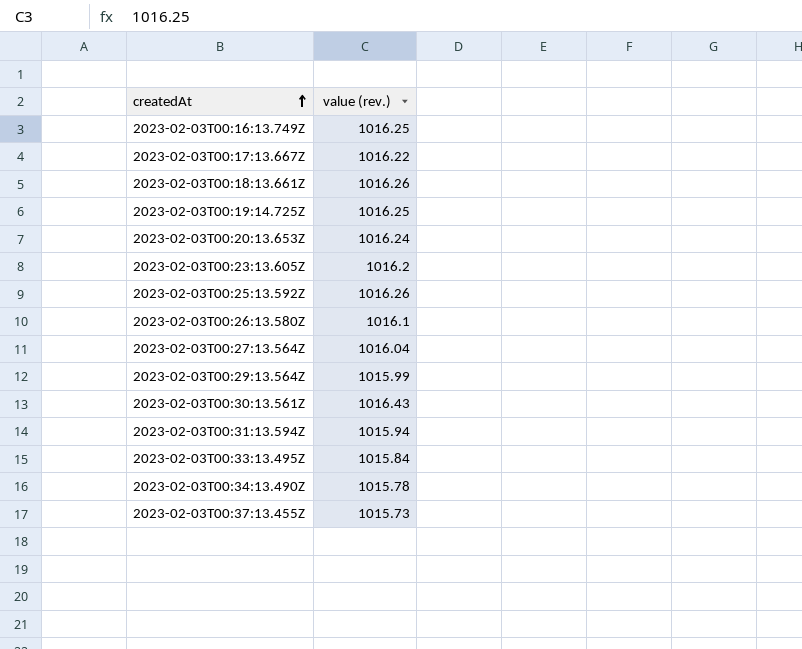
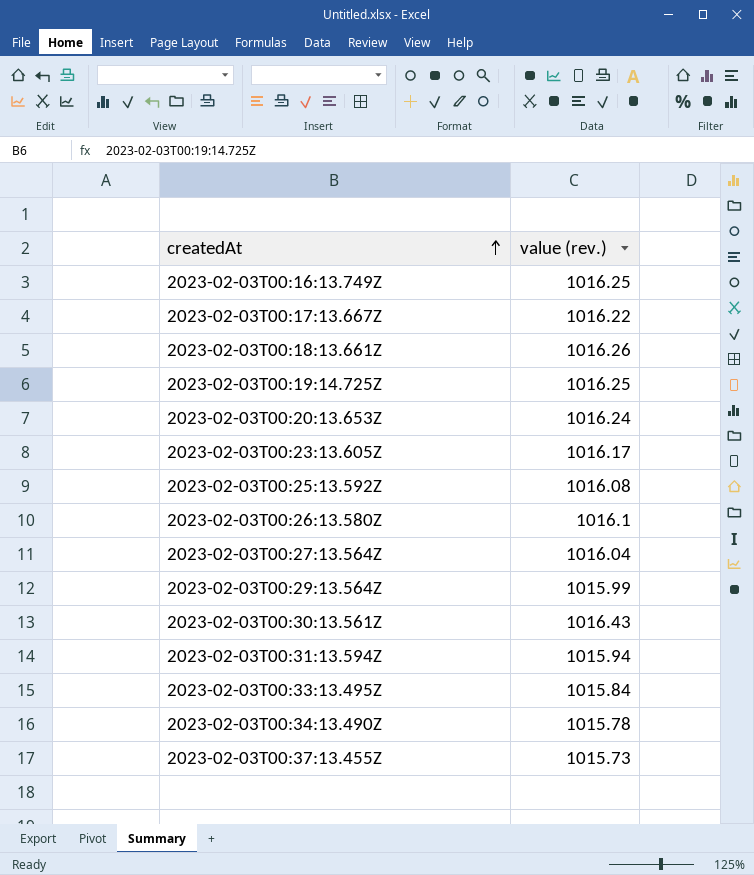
2023-02-03T00:23:13.605Z | value (rev.): 1016.2 -> 1016.17
2023-02-03T00:25:13.592Z | value (rev.): 1016.26 -> 1016.08

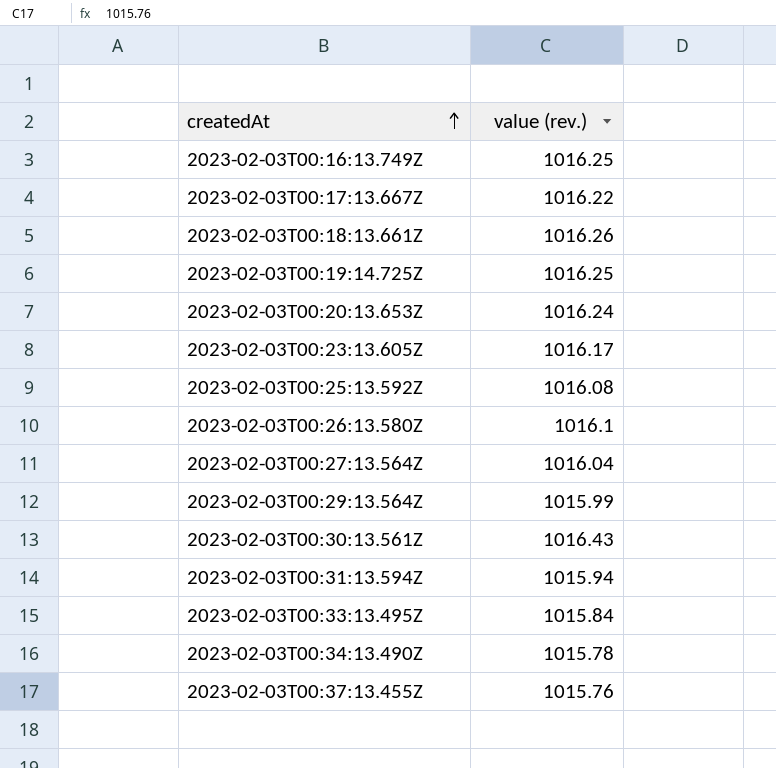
2023-02-03T00:37:13.455Z | value (rev.): 1015.73 -> 1015.76

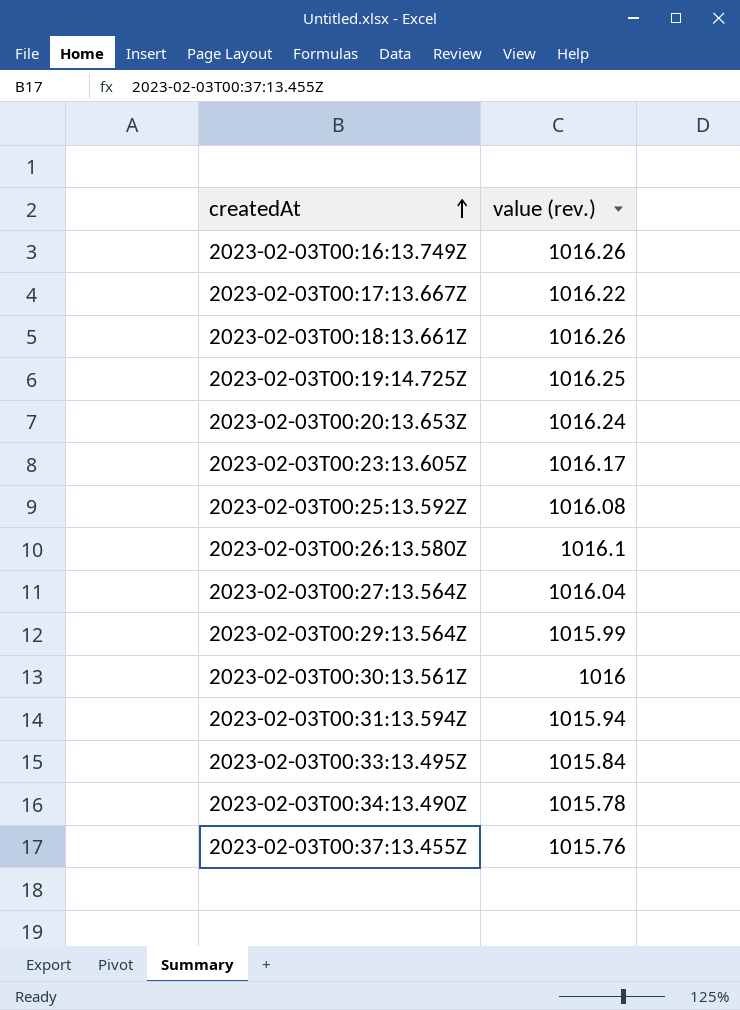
2023-02-03T00:16:13.749Z | value (rev.): 1016.25 -> 1016.26
2023-02-03T00:30:13.561Z | value (rev.): 1016.43 -> 1016

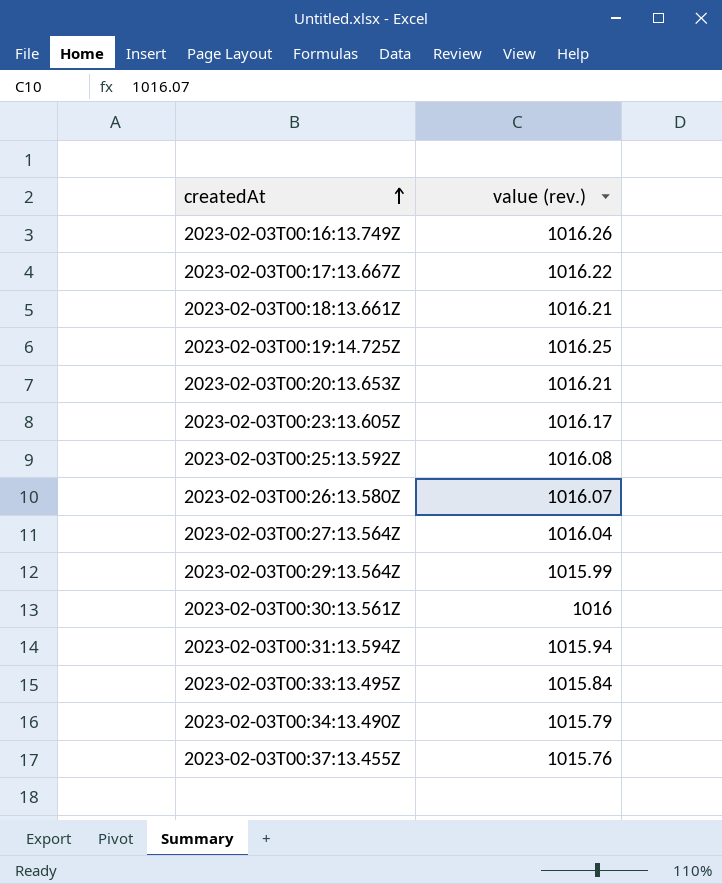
2023-02-03T00:18:13.661Z | value (rev.): 1016.26 -> 1016.21
2023-02-03T00:20:13.653Z | value (rev.): 1016.24 -> 1016.21
2023-02-03T00:26:13.580Z | value (rev.): 1016.1 -> 1016.07
2023-02-03T00:34:13.490Z | value (rev.): 1015.78 -> 1015.79

